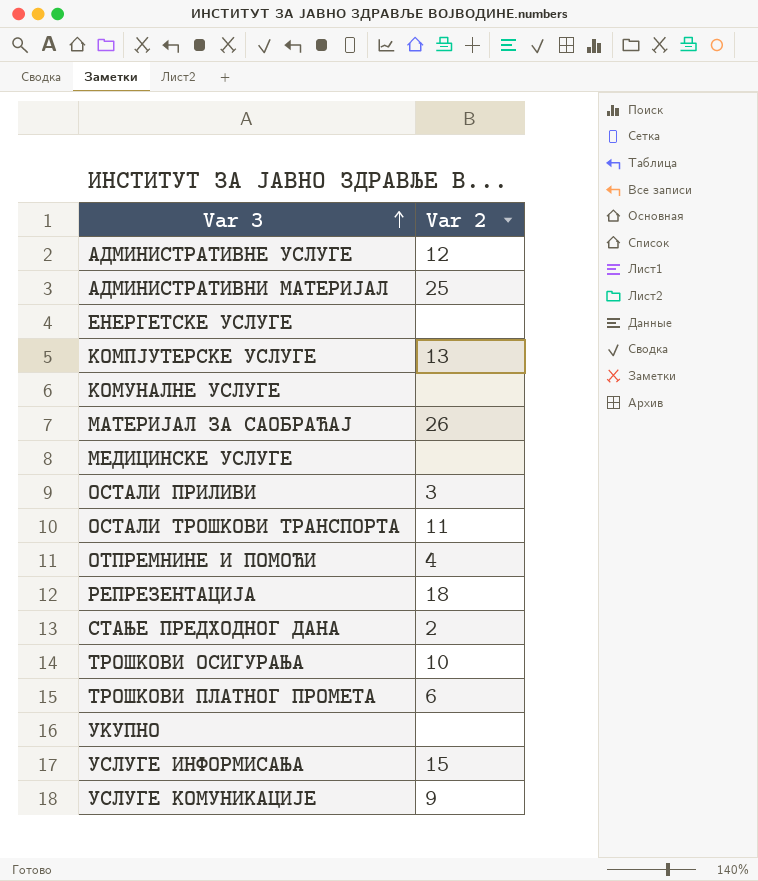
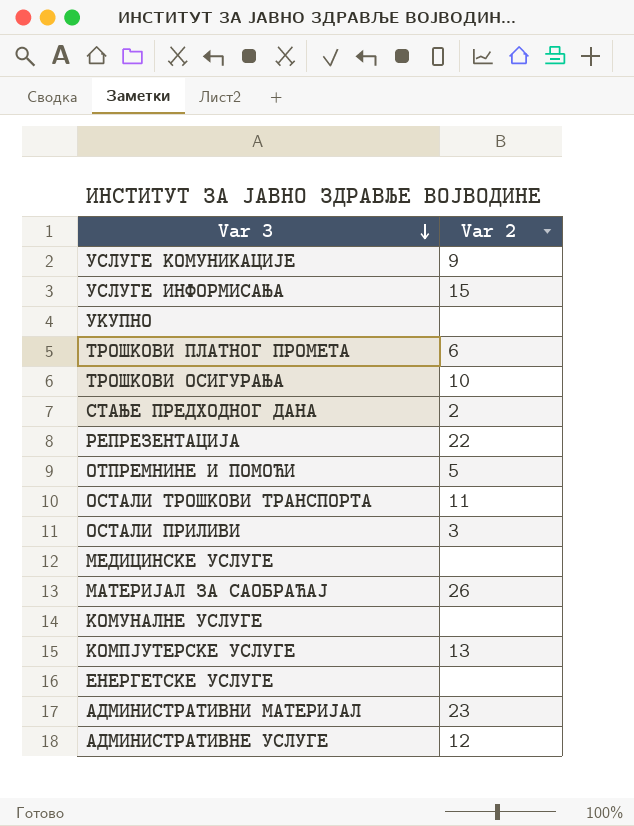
row order: Var 3 ascending -> Var 3 descending
РЕПРЕЗЕНТАЦИЈА | Var 2: 18 -> 22
ОТПРЕМНИНЕ И ПОМОЋИ | Var 2: 4 -> 5
АДМИНИСТРАТИВНИ МАТЕРИЈАЛ | Var 2: 25 -> 23

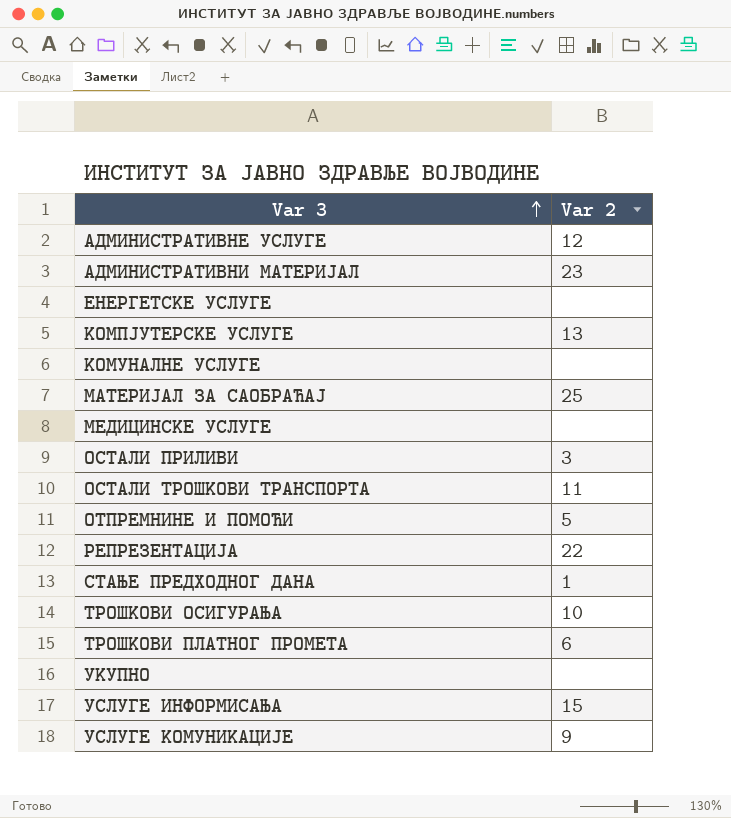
row order: Var 3 descending -> Var 3 ascending
МАТЕРИЈАЛ ЗА САОБРАЋАЈ | Var 2: 26 -> 25
СТАЊЕ ПРЕДХОДНОГ ДАНА | Var 2: 2 -> 1

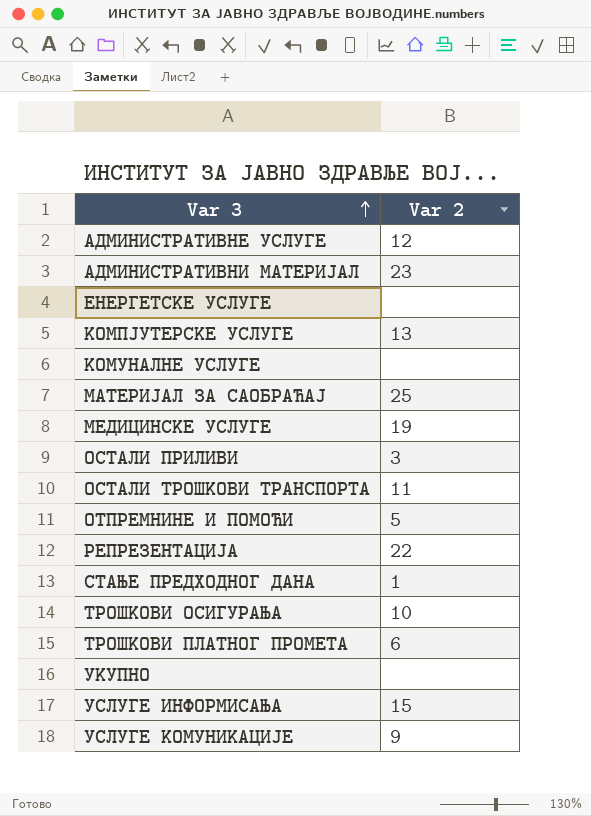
МЕДИЦИНСКЕ УСЛУГЕ | Var 2: none -> 19

